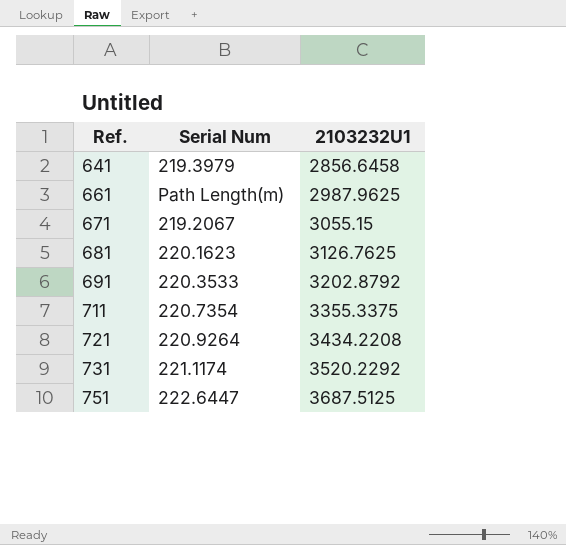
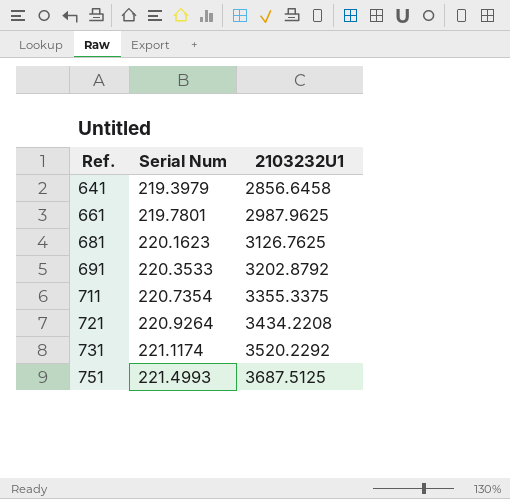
row 671: 219.2067 | 3055.15 -> none
661 | Serial Num: Path Length(m) -> 219.7801
751 | Serial Num: 222.6447 -> 221.4993

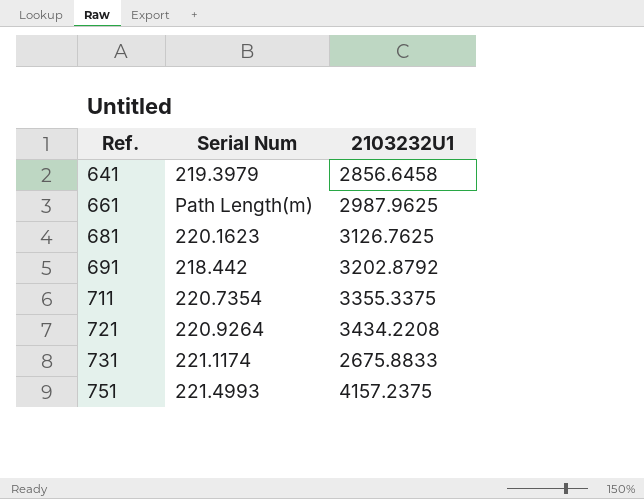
661 | Serial Num: 219.7801 -> Path Length(m)
691 | Serial Num: 220.3533 -> 218.442
731 | 2103232U1: 3520.2292 -> 2675.8833
751 | 2103232U1: 3687.5125 -> 4157.2375

